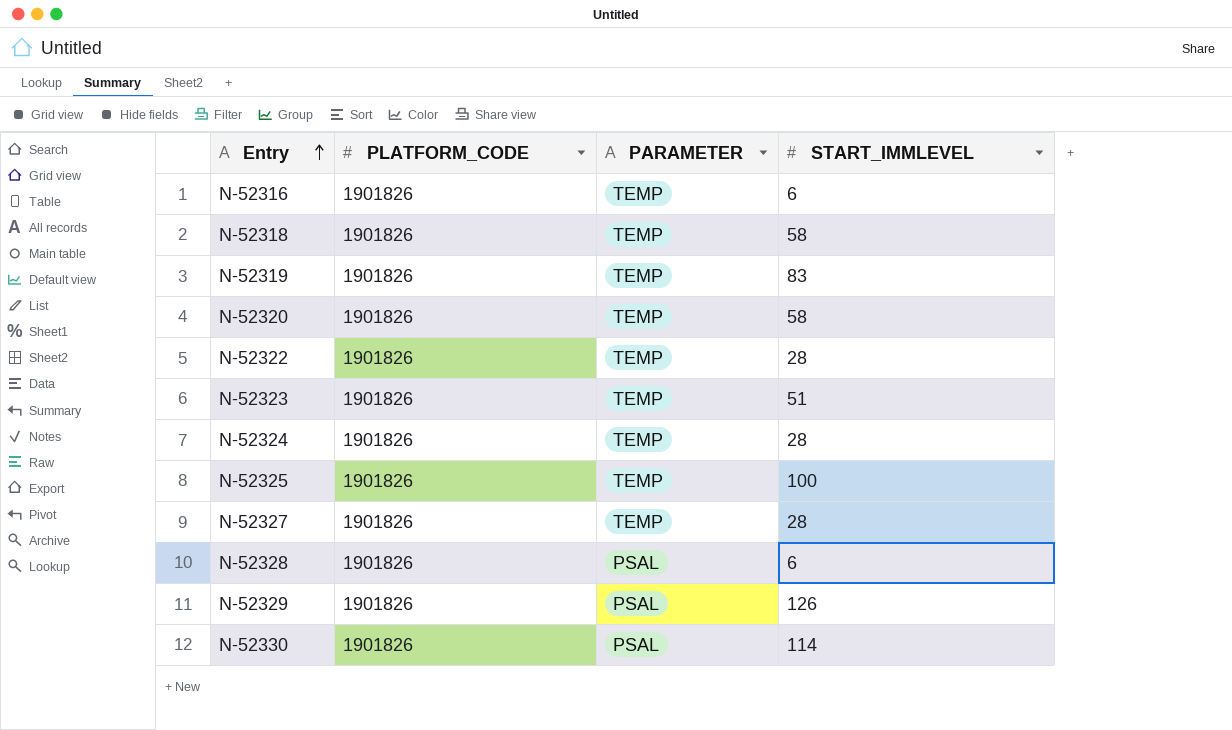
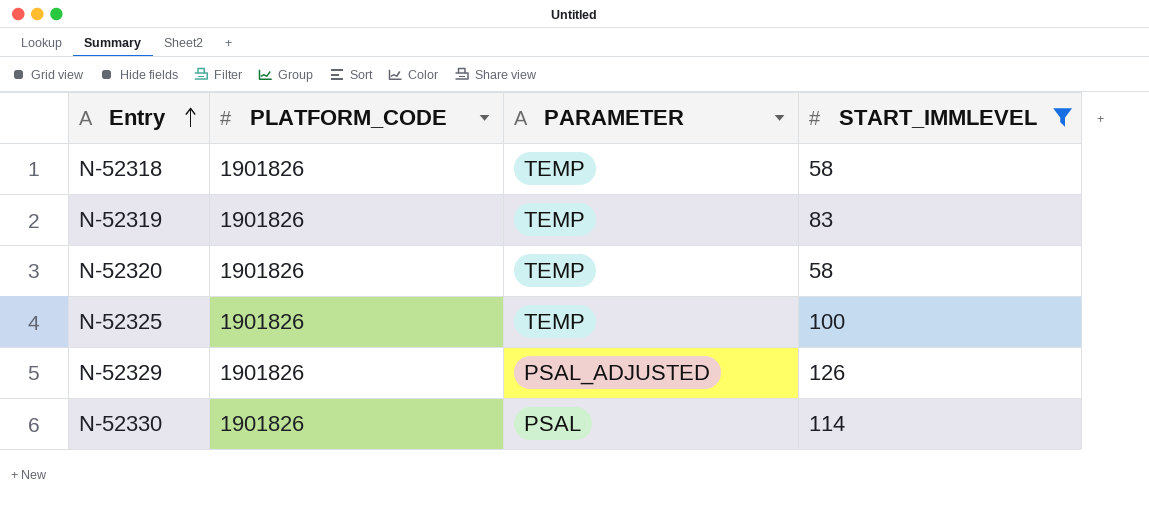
filter: none -> START_IMMLEVEL >= 58
N-52329 | PARAMETER: PSAL -> PSAL_ADJUSTED

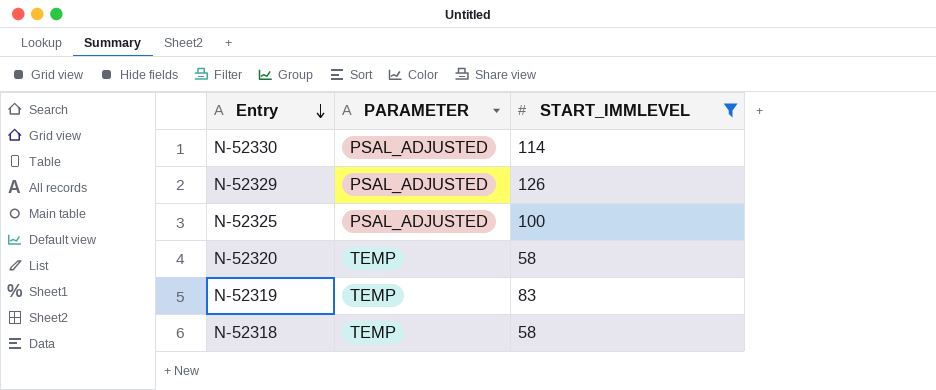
row order: Entry ascending -> Entry descending
column PLATFORM_CODE | position: 2 -> none
N-52330 | PARAMETER: PSAL -> PSAL_ADJUSTED
N-52325 | PARAMETER: TEMP -> PSAL_ADJUSTED

